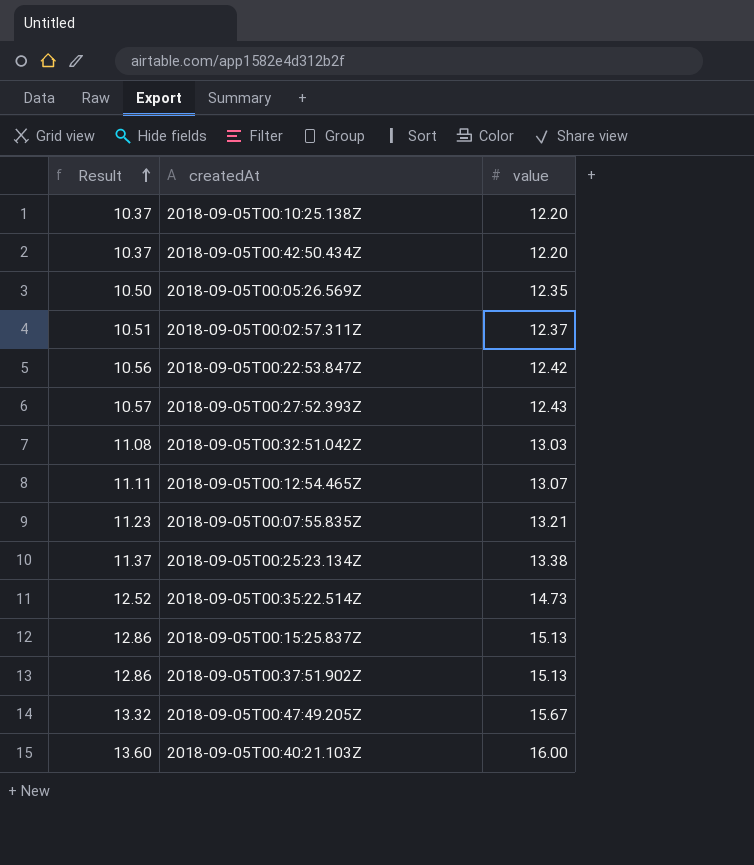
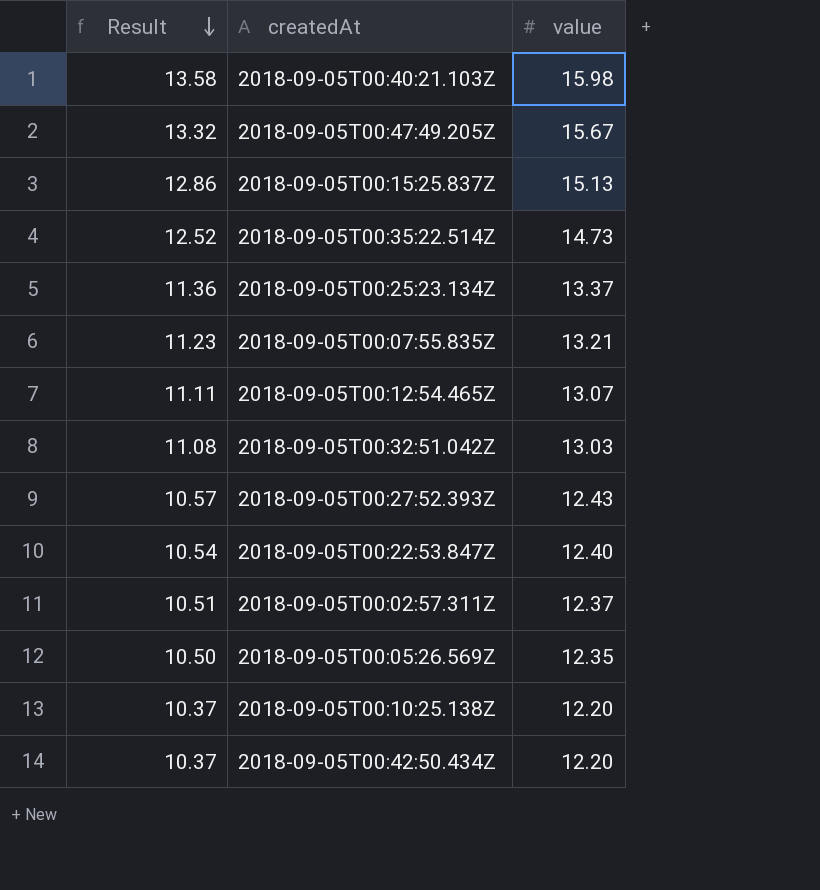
row order: Result ascending -> Result descending
row 2018-09-05T00:37:51.902Z: 12.86 | 15.13 -> none
2018-09-05T00:40:21.103Z | Result: 13.60 -> 13.58
2018-09-05T00:40:21.103Z | value: 16.00 -> 15.98
2018-09-05T00:25:23.134Z | Result: 11.37 -> 11.36
2018-09-05T00:25:23.134Z | value: 13.38 -> 13.37
2018-09-05T00:22:53.847Z | Result: 10.56 -> 10.54
2018-09-05T00:22:53.847Z | value: 12.42 -> 12.40

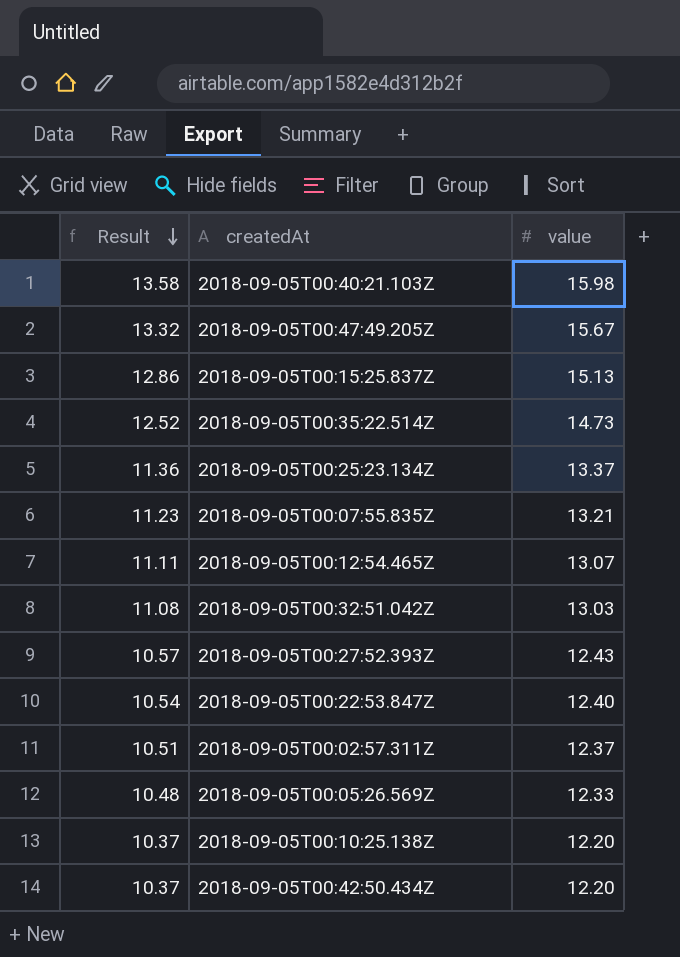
2018-09-05T00:05:26.569Z | Result: 10.50 -> 10.48
2018-09-05T00:05:26.569Z | value: 12.35 -> 12.33

